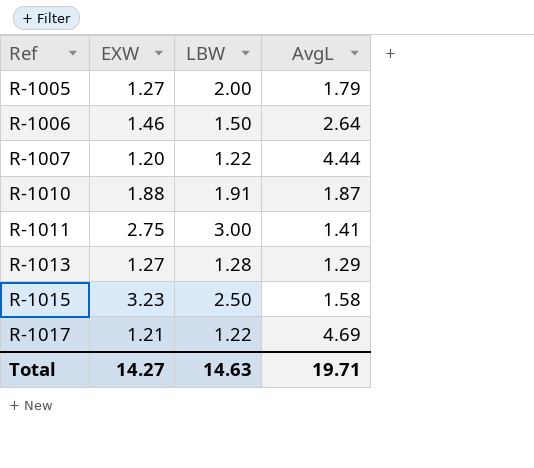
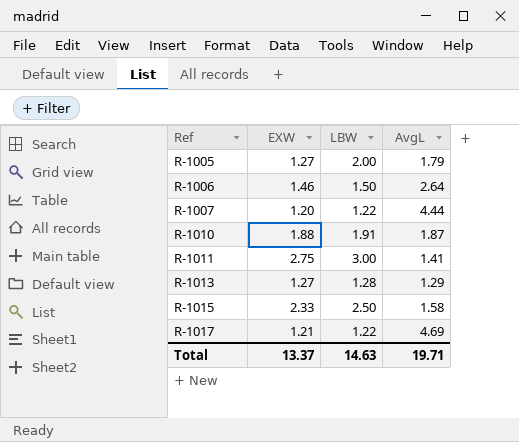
R-1015 | EXW: 3.23 -> 2.33
Total | EXW: 14.27 -> 13.37

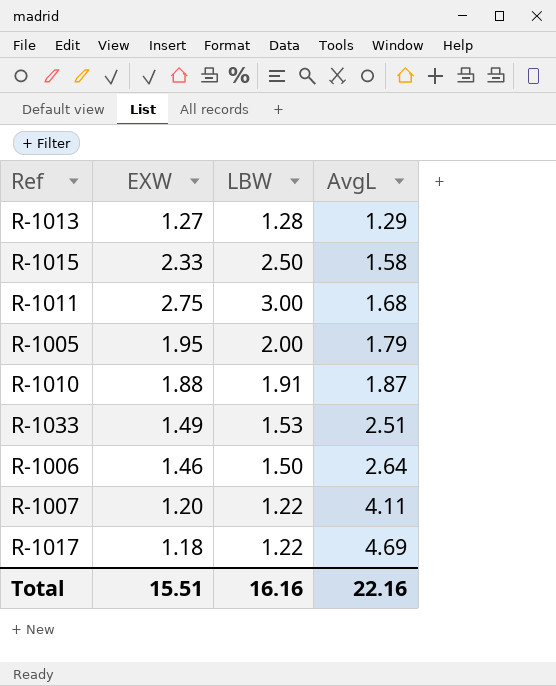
row order: Ref ascending -> AvgL ascending
R-1011 | AvgL: 1.41 -> 1.68
R-1005 | EXW: 1.27 -> 1.95
row R-1033: none -> 1.49 | 1.53 | 2.51
R-1007 | AvgL: 4.44 -> 4.11
R-1017 | EXW: 1.21 -> 1.18
Total | EXW: 13.37 -> 15.51
Total | LBW: 14.63 -> 16.16
Total | AvgL: 19.71 -> 22.16

